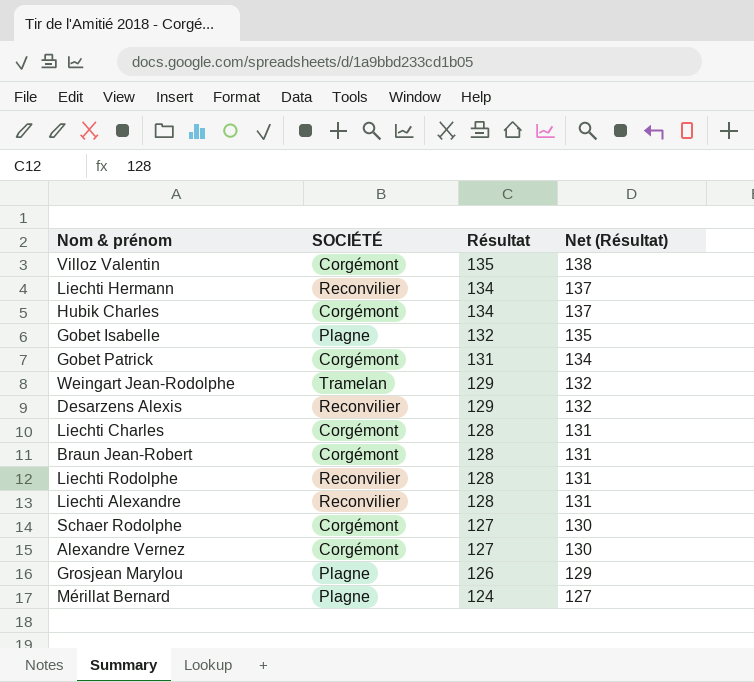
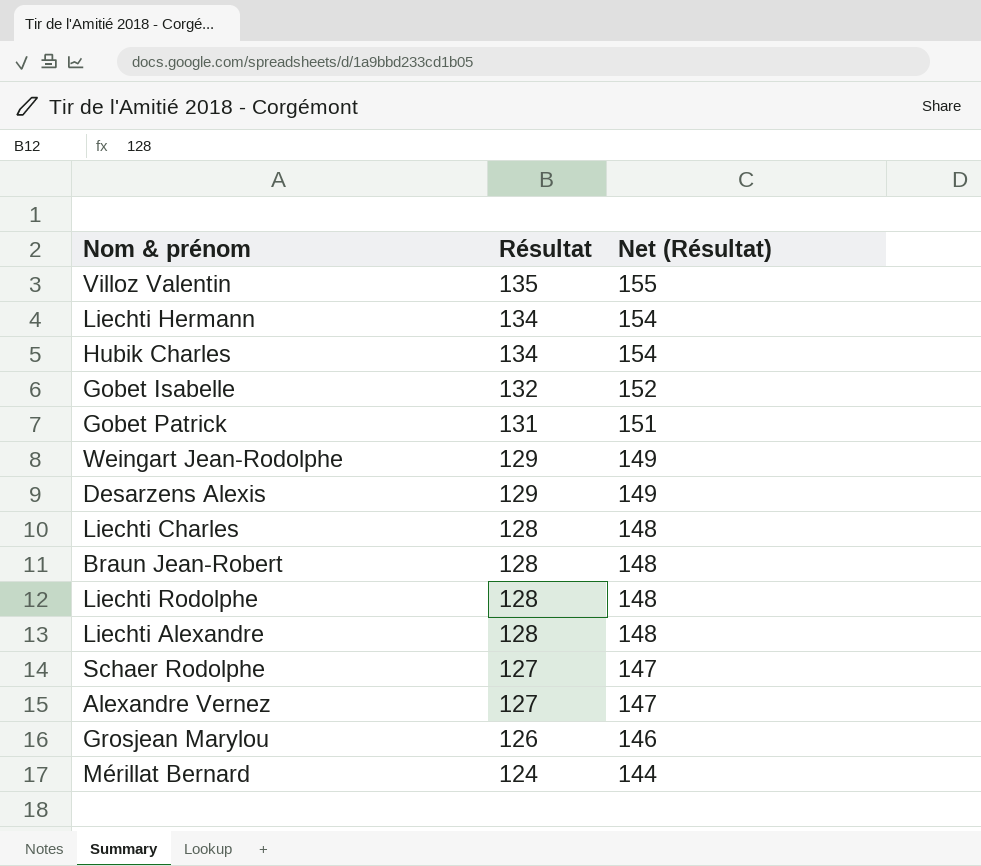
column SOCIÉTÉ | position: 2 -> none
column Net (Résultat) | formula: [Résultat] + 3 -> [Résultat] + 20

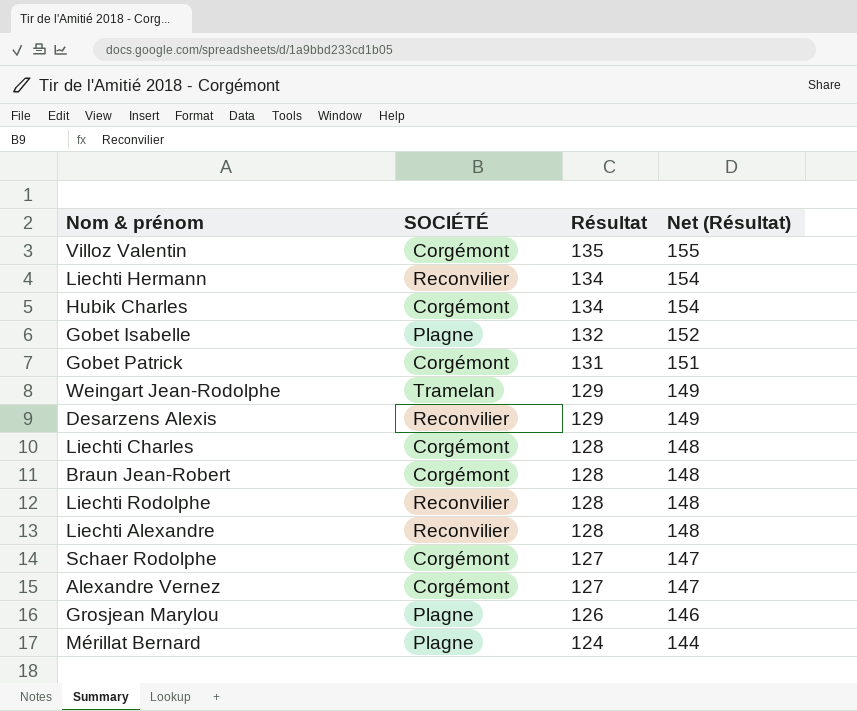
column SOCIÉTÉ | position: none -> 2

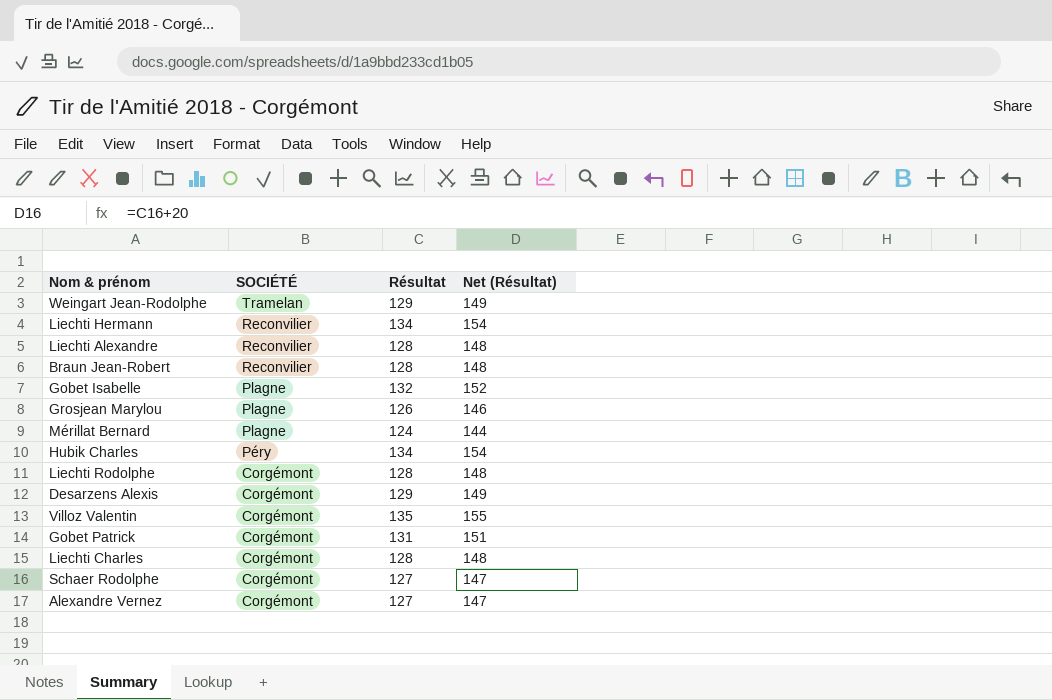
row order: Résultat descending -> SOCIÉTÉ descending
Braun Jean-Robert | SOCIÉTÉ: Corgémont -> Reconvilier
Hubik Charles | SOCIÉTÉ: Corgémont -> Péry
Liechti Rodolphe | SOCIÉTÉ: Reconvilier -> Corgémont
Desarzens Alexis | SOCIÉTÉ: Reconvilier -> Corgémont

